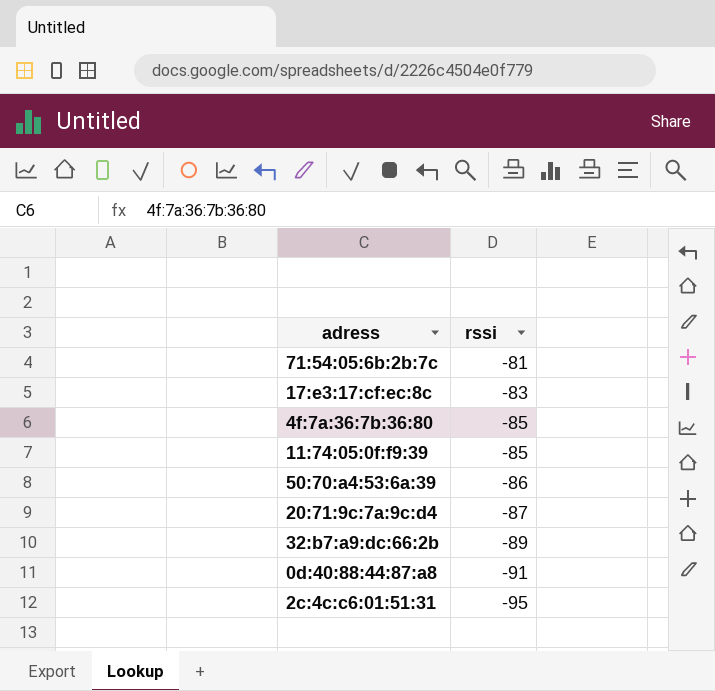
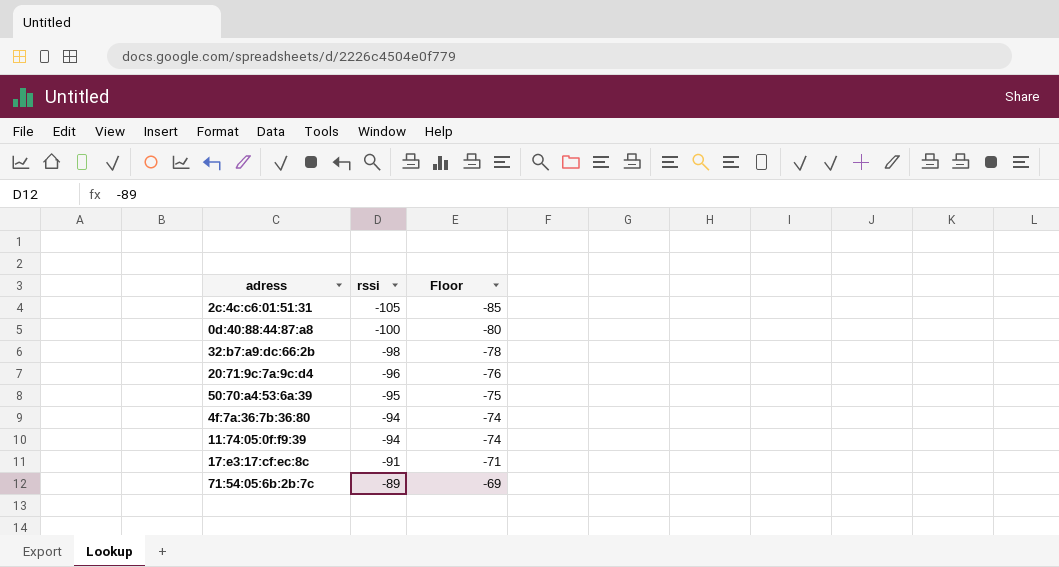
row order: rssi descending -> rssi ascending
column Floor | formula: none -> [rssi] + 20
2c:4c:c6:01:51:31 | rssi: -95 -> -105
0d:40:88:44:87:a8 | rssi: -91 -> -100
32:b7:a9:dc:66:2b | rssi: -89 -> -98
20:71:9c:7a:9c:d4 | rssi: -87 -> -96
50:70:a4:53:6a:39 | rssi: -86 -> -95
4f:7a:36:7b:36:80 | rssi: -85 -> -94
11:74:05:0f:f9:39 | rssi: -85 -> -94
17:e3:17:cf:ec:8c | rssi: -83 -> -91
71:54:05:6b:2b:7c | rssi: -81 -> -89

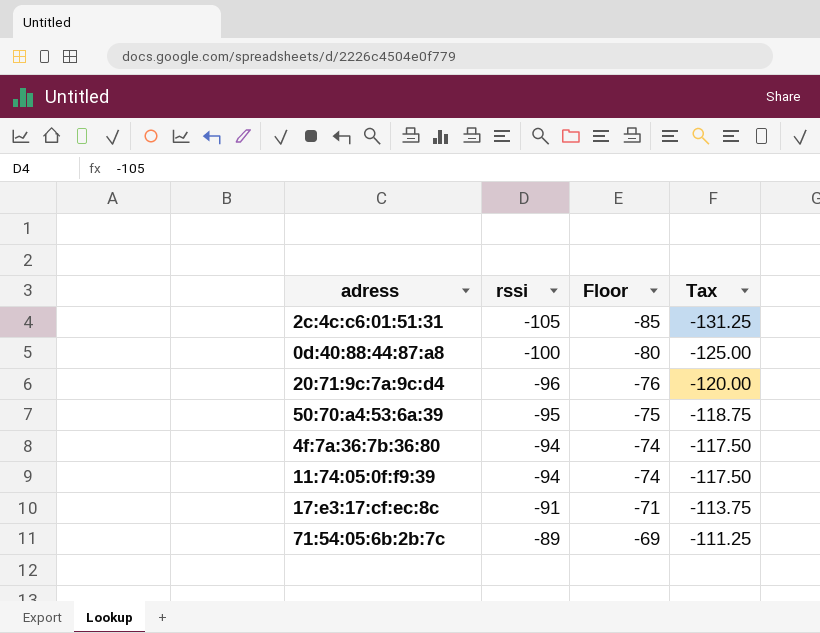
column Tax | formula: none -> [rssi] * 1.25
row 32:b7:a9:dc:66:2b: -98 | -78 -> none

